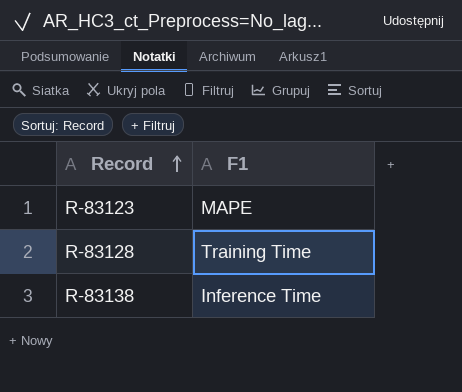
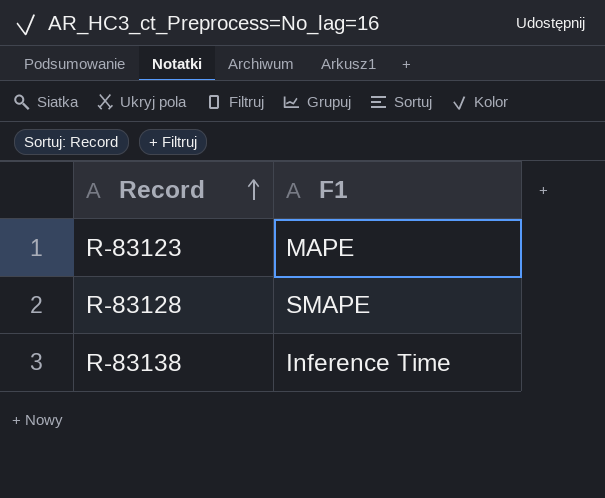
R-83128 | F1: Training Time -> SMAPE

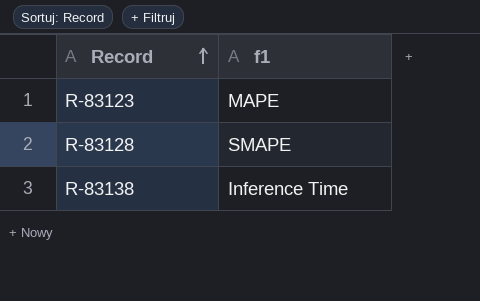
column name: F1 -> f1

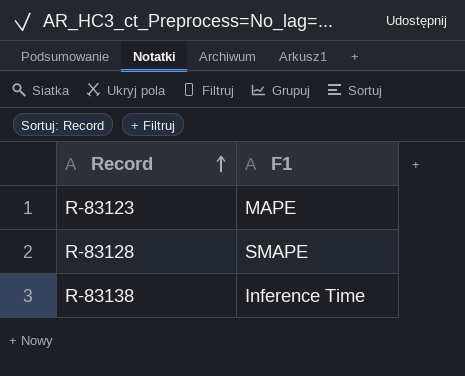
column name: f1 -> F1

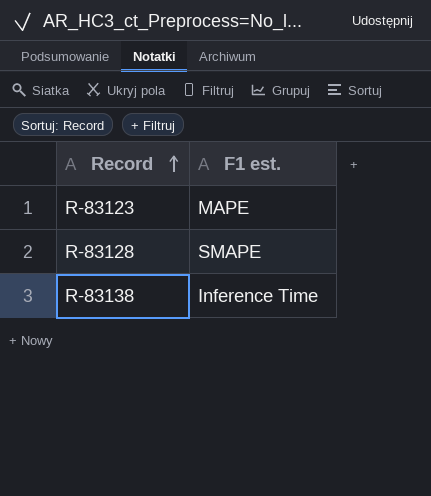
column name: F1 -> F1 est.

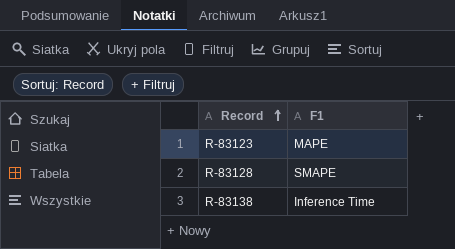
column name: F1 est. -> F1

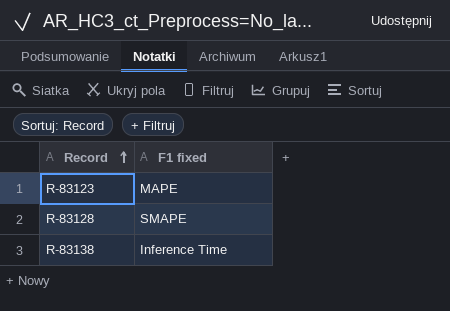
column name: F1 -> F1 fixed

